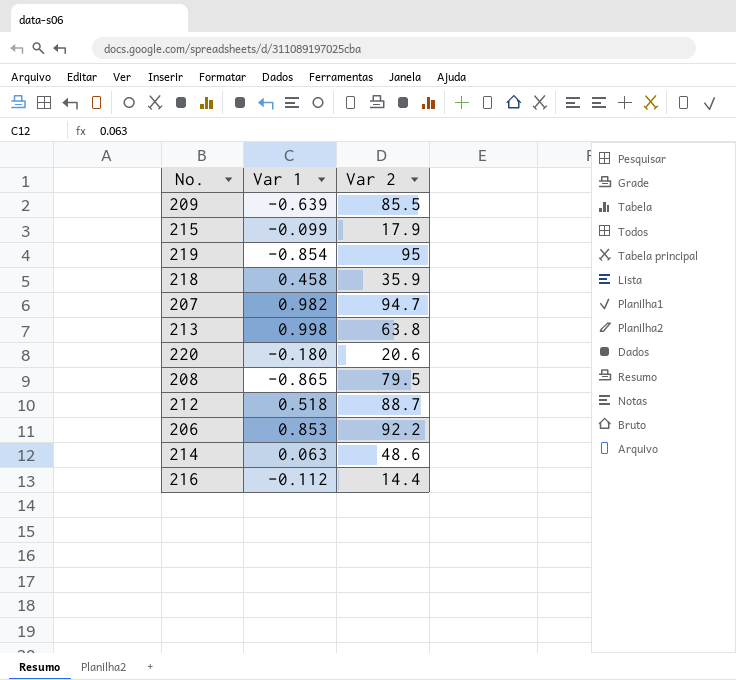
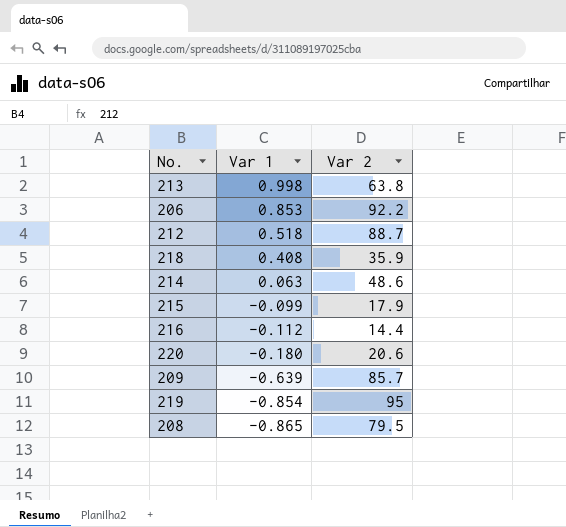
row order: none -> Var 1 descending
row 207: 0.982 | 94.7 -> none
218 | Var 1: 0.458 -> 0.408
209 | Var 2: 85.5 -> 85.7

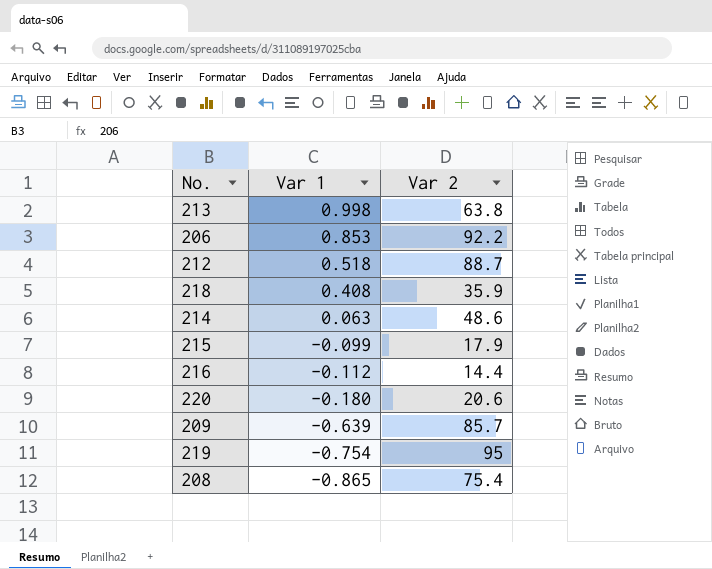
219 | Var 1: -0.854 -> -0.754
208 | Var 2: 79.5 -> 75.4

